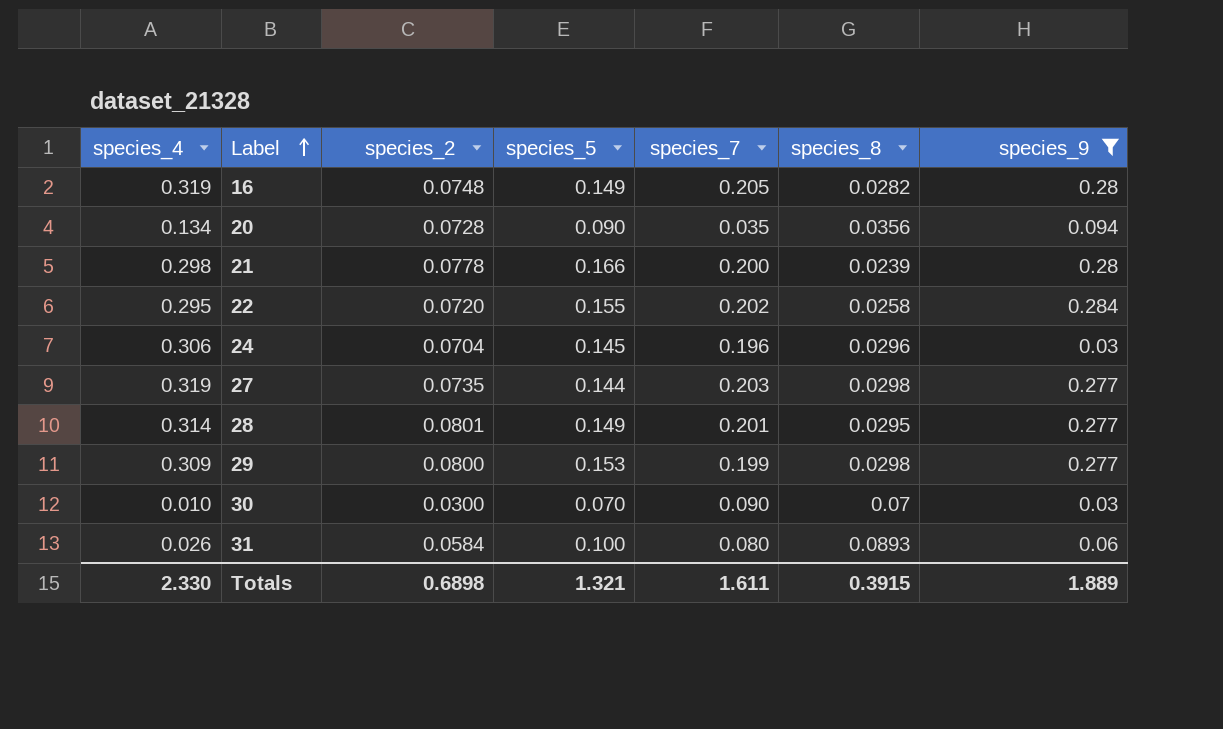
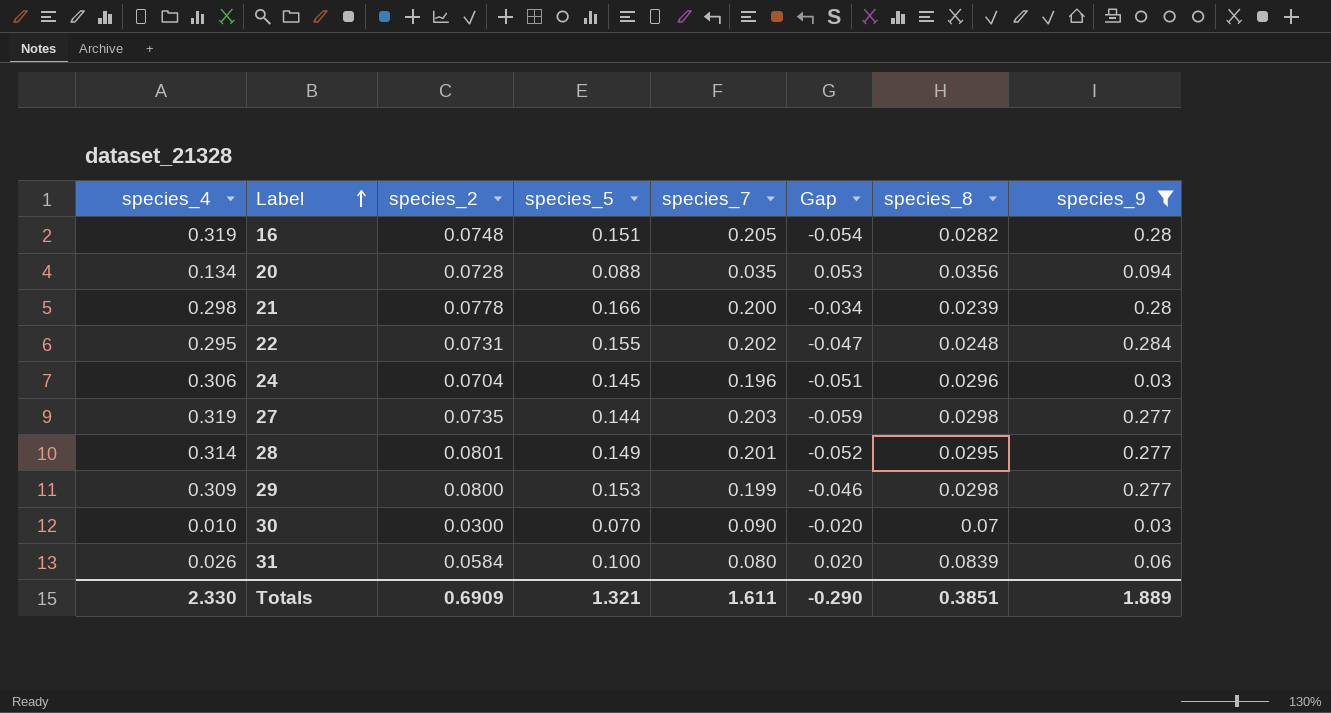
column Gap | formula: none -> [species_5] - [species_7]
16 | species_5: 0.149 -> 0.151
20 | species_5: 0.090 -> 0.088
22 | species_2: 0.0720 -> 0.0731
22 | species_8: 0.0258 -> 0.0248
31 | species_8: 0.0893 -> 0.0839
Totals | species_2: 0.6898 -> 0.6909
Totals | species_8: 0.3915 -> 0.3851

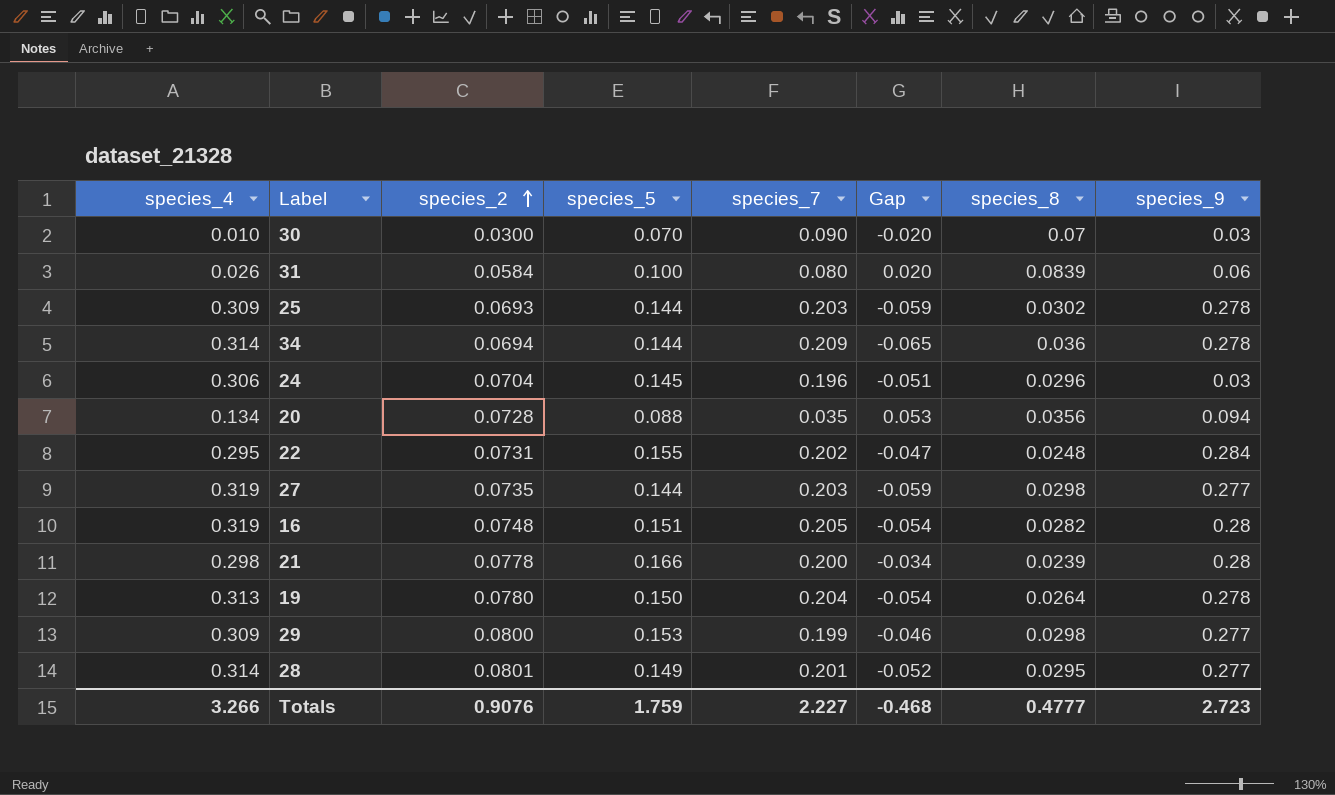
filter: species_9 != 0.278 -> none
row order: Label ascending -> species_2 ascending
Totals | species_4: 2.330 -> 3.266
Totals | species_2: 0.6909 -> 0.9076
Totals | species_5: 1.321 -> 1.759
Totals | species_7: 1.611 -> 2.227
Totals | Gap: -0.290 -> -0.468
Totals | species_8: 0.3851 -> 0.4777
Totals | species_9: 1.889 -> 2.723

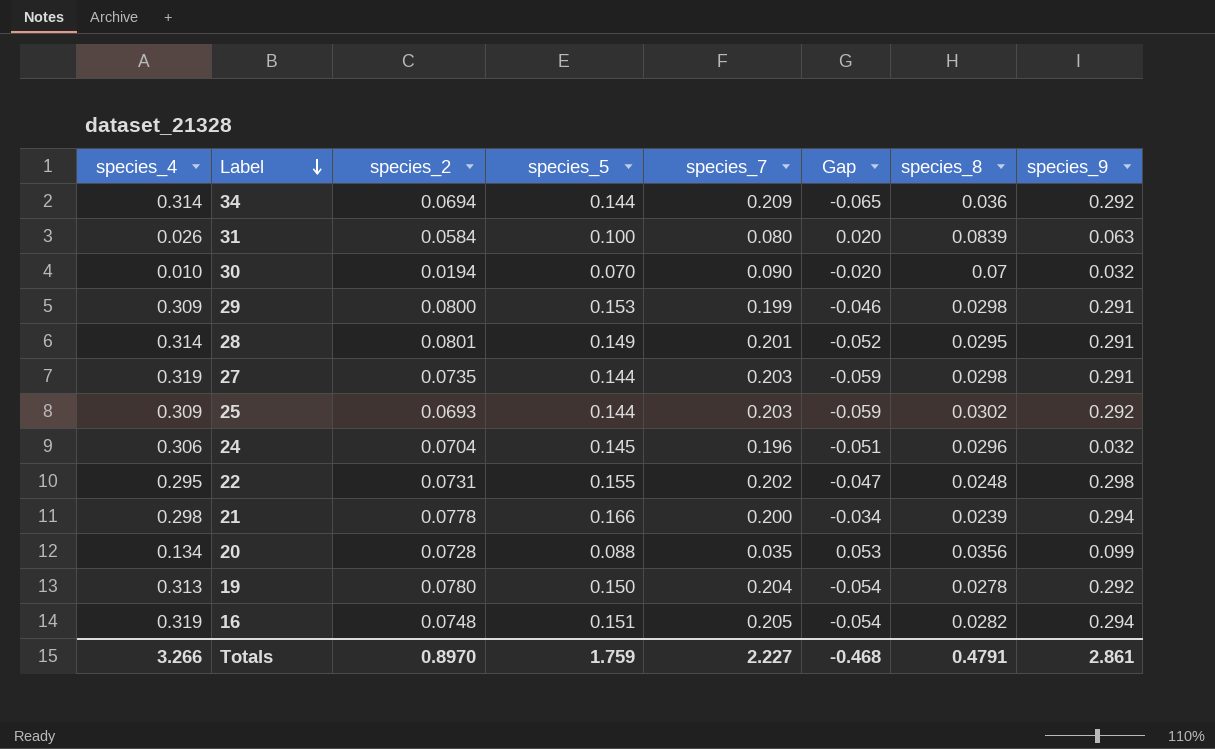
row order: species_2 ascending -> Label descending
34 | species_9: 0.278 -> 0.292
31 | species_9: 0.06 -> 0.063
30 | species_2: 0.0300 -> 0.0194
30 | species_9: 0.03 -> 0.032
29 | species_9: 0.277 -> 0.291
28 | species_9: 0.277 -> 0.291
27 | species_9: 0.277 -> 0.291
25 | species_9: 0.278 -> 0.292
24 | species_9: 0.03 -> 0.032
22 | species_9: 0.284 -> 0.298
21 | species_9: 0.28 -> 0.294
20 | species_9: 0.094 -> 0.099
19 | species_8: 0.0264 -> 0.0278
19 | species_9: 0.278 -> 0.292
16 | species_9: 0.28 -> 0.294
Totals | species_2: 0.9076 -> 0.8970
Totals | species_8: 0.4777 -> 0.4791
Totals | species_9: 2.723 -> 2.861

